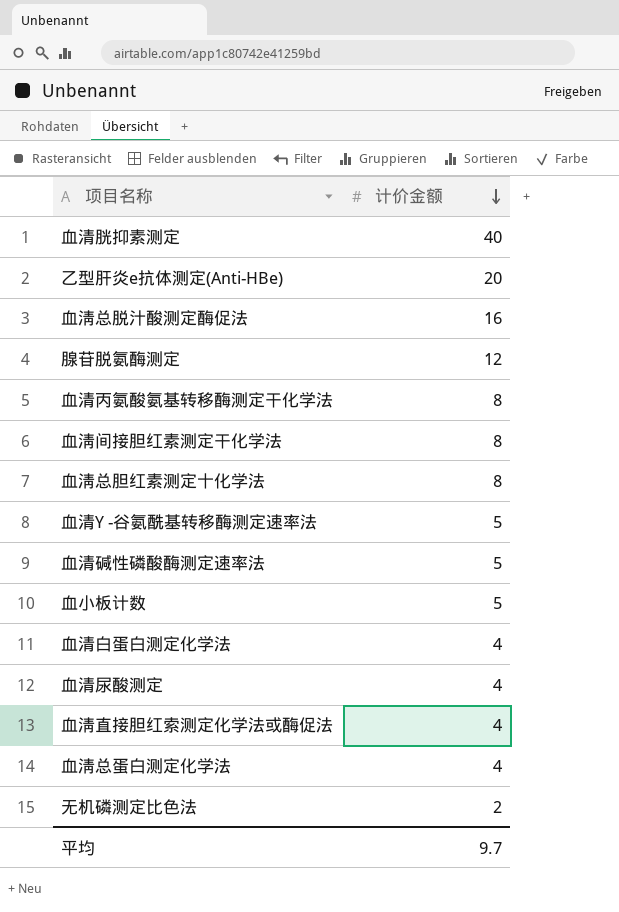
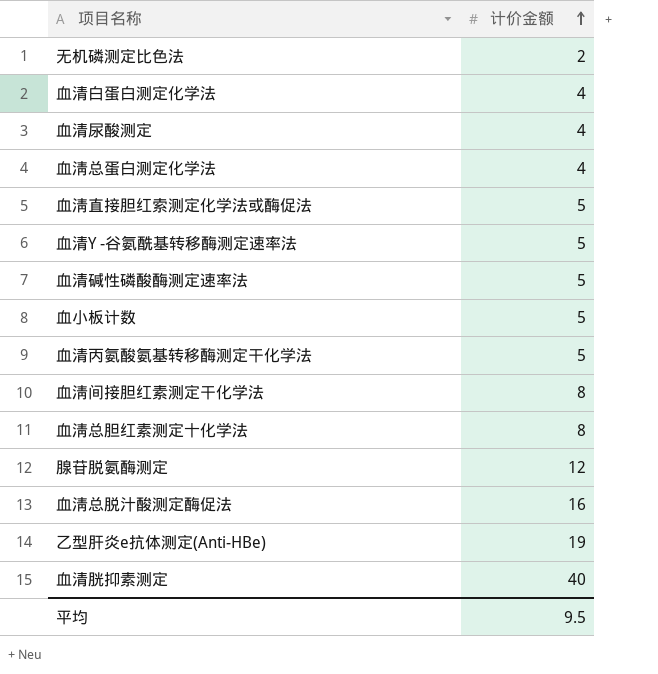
row order: 计价金额 descending -> 计价金额 ascending
血淸直接胆红索测定化学法或酶促法 | 计价金额: 4 -> 5
血清丙氨酸氨基转移酶测定干化学法 | 计价金额: 8 -> 5
乙型肝炎e抗体测定(Anti-HBe) | 计价金额: 20 -> 19
平均 | 计价金额: 9.7 -> 9.5

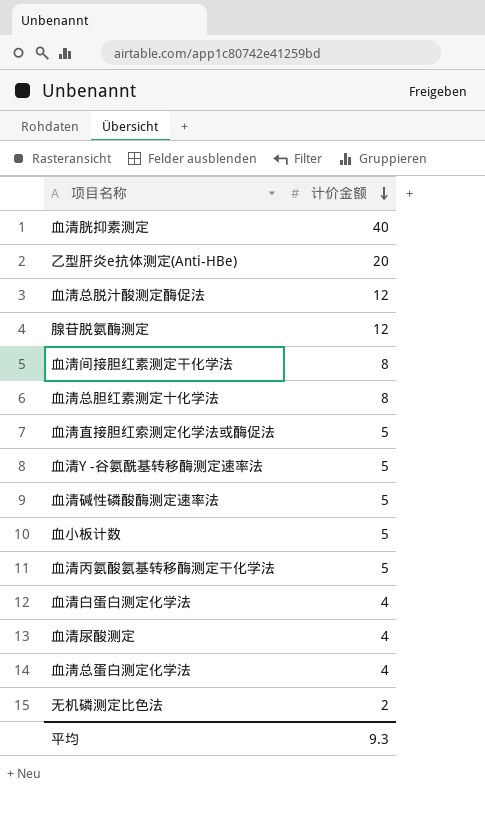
row order: 计价金额 ascending -> 计价金额 descending
乙型肝炎e抗体测定(Anti-HBe) | 计价金额: 19 -> 20
血淸总脱汁酸测定酶促法 | 计价金额: 16 -> 12
平均 | 计价金额: 9.5 -> 9.3

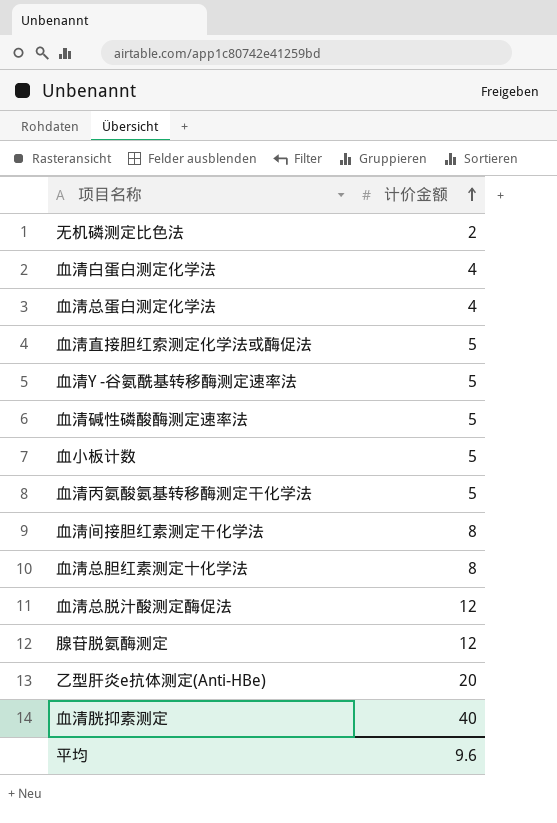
row order: 计价金额 descending -> 计价金额 ascending
row 血清尿酸测定: 4 -> none
平均 | 计价金额: 9.3 -> 9.6

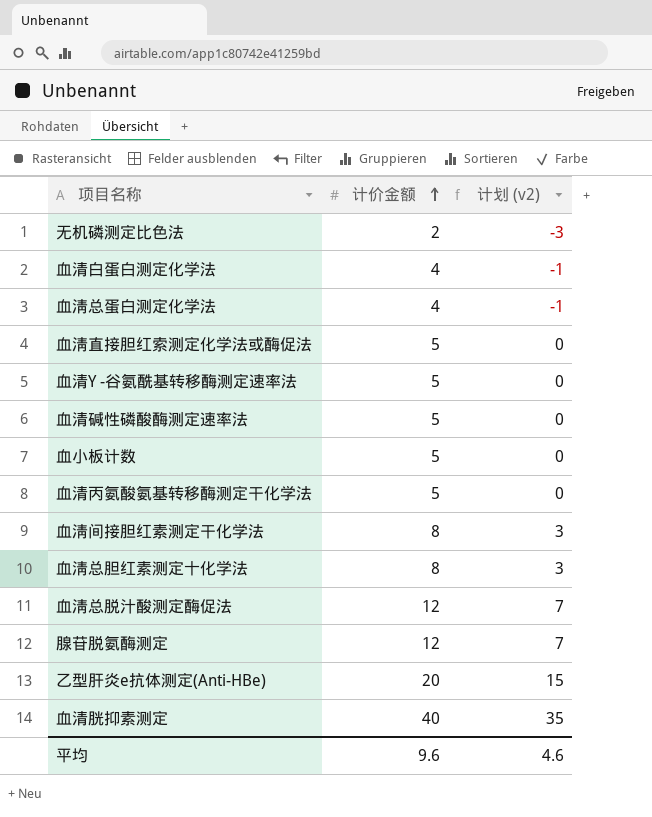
column 计划 (v2) | formula: none -> [计价金额] - 5

